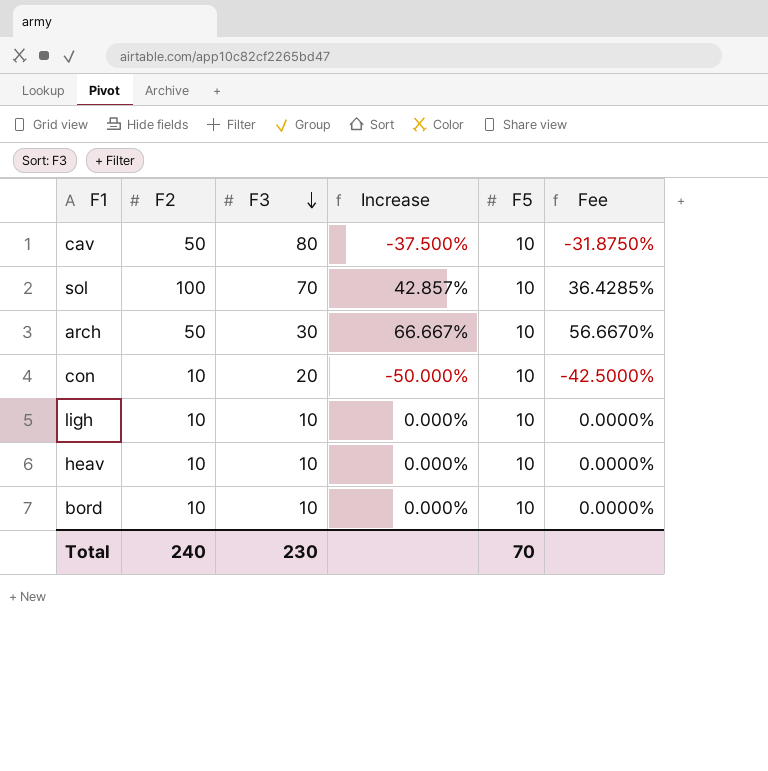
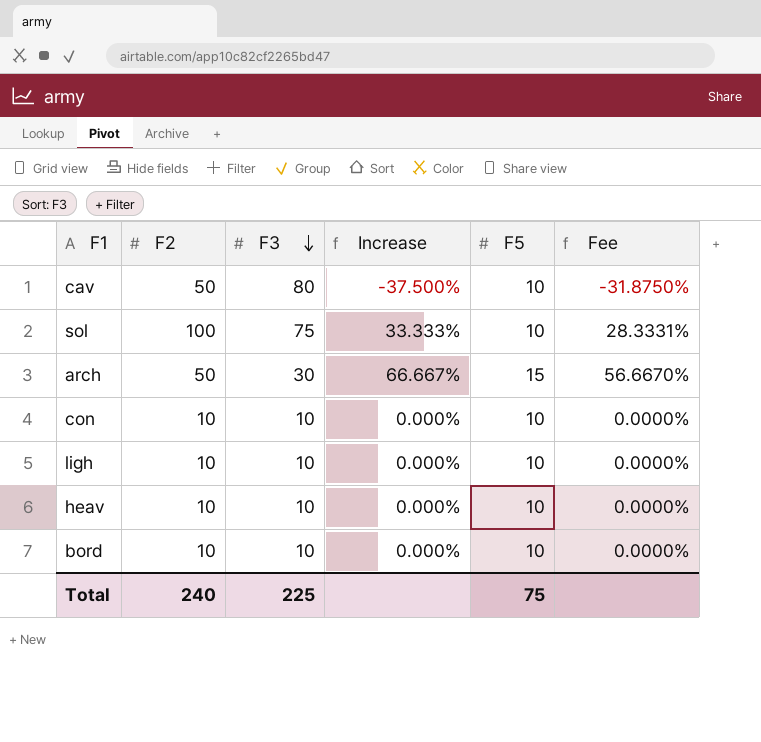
sol | F3: 70 -> 75
sol | Increase: 42.857% -> 33.333%
sol | Fee: 36.4285% -> 28.3331%
arch | F5: 10 -> 15
con | F3: 20 -> 10
con | Increase: -50.000% -> 0.000%
con | Fee: -42.5000% -> 0.0000%
Total | F3: 230 -> 225
Total | F5: 70 -> 75

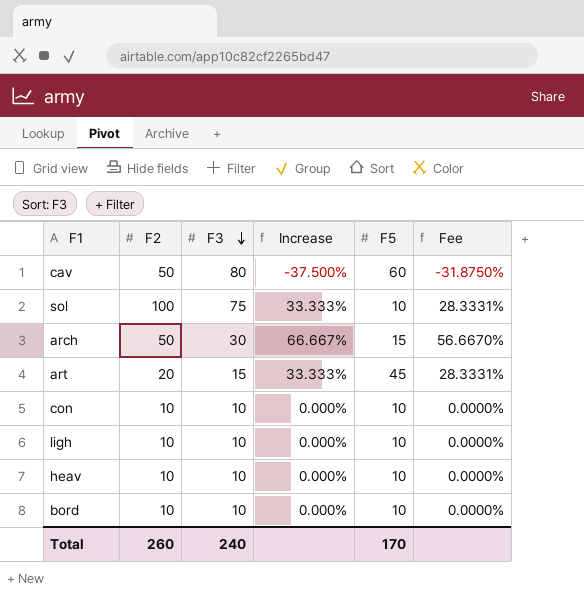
cav | F5: 10 -> 60
row art: none -> 20 | 15 | 33.333% | 45 | 28.3331%
Total | F2: 240 -> 260
Total | F3: 225 -> 240
Total | F5: 75 -> 170

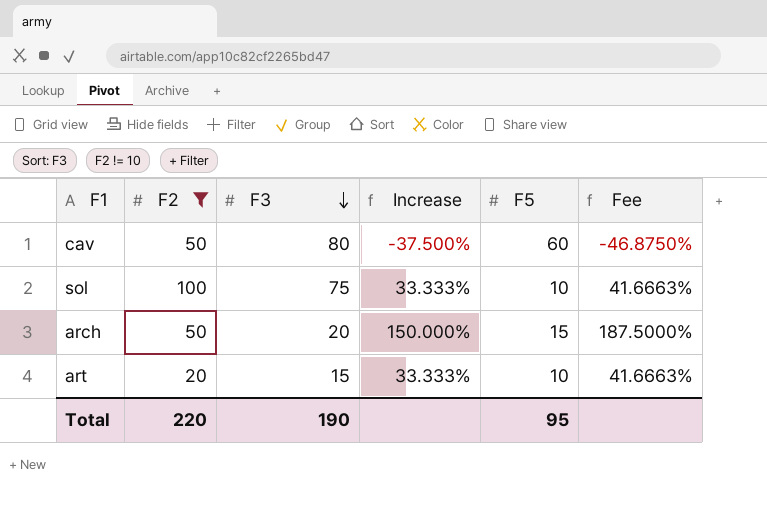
filter: none -> F2 != 10
column Fee | formula: [Increase] * 0.85 -> [Increase] * 1.25
arch | F3: 30 -> 20
arch | Increase: 66.667% -> 150.000%
art | F5: 45 -> 10
Total | F2: 260 -> 220
Total | F3: 240 -> 190
Total | F5: 170 -> 95

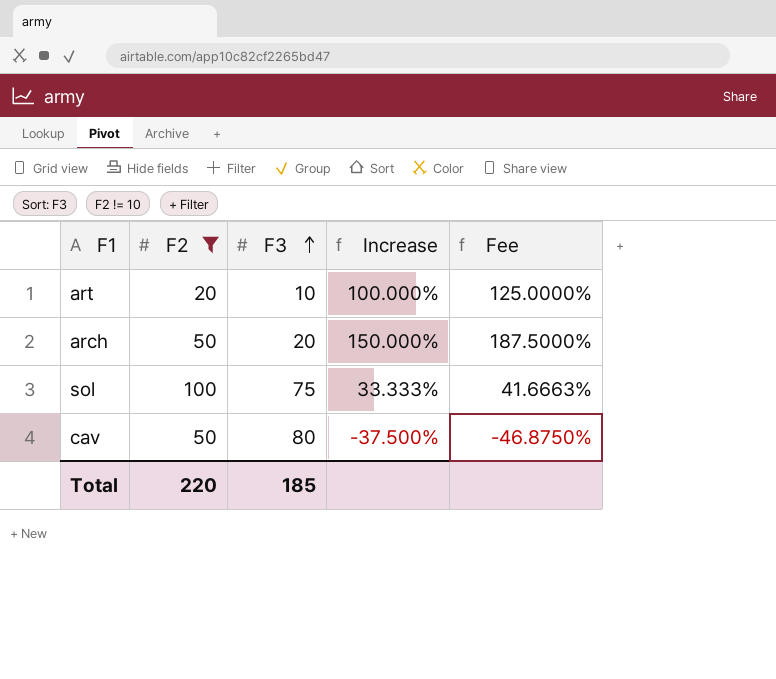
row order: F3 descending -> F3 ascending
column F5 | position: 5 -> none
art | F3: 15 -> 10
art | Increase: 33.333% -> 100.000%
art | Fee: 41.6663% -> 125.0000%
Total | F3: 190 -> 185

